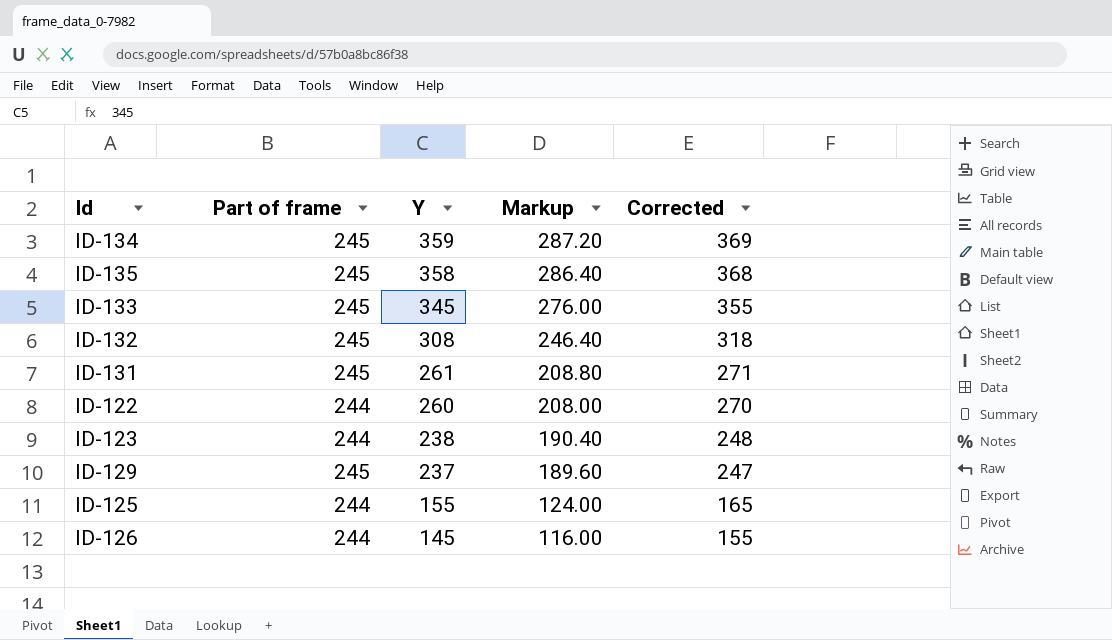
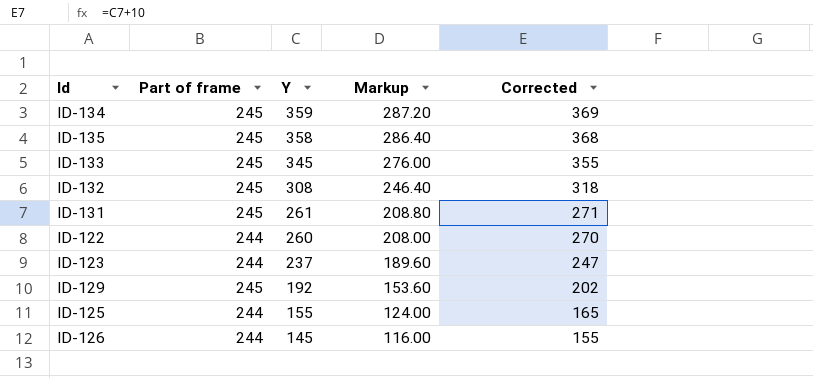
ID-123 | Y: 238 -> 237
ID-123 | Markup: 190.40 -> 189.60
ID-123 | Corrected: 248 -> 247
ID-129 | Y: 237 -> 192
ID-129 | Markup: 189.60 -> 153.60
ID-129 | Corrected: 247 -> 202

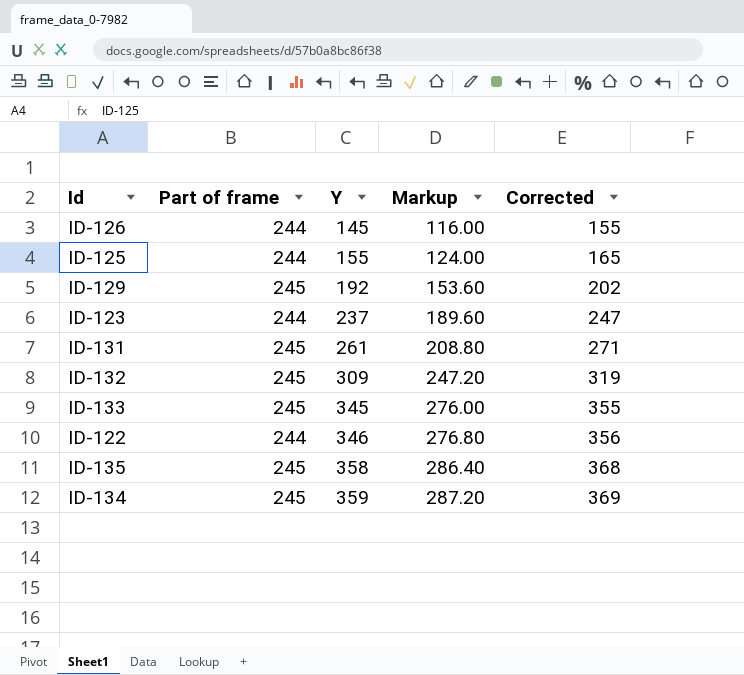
row order: Y descending -> Y ascending
ID-132 | Y: 308 -> 309
ID-132 | Markup: 246.40 -> 247.20
ID-132 | Corrected: 318 -> 319
ID-122 | Y: 260 -> 346
ID-122 | Markup: 208.00 -> 276.80
ID-122 | Corrected: 270 -> 356

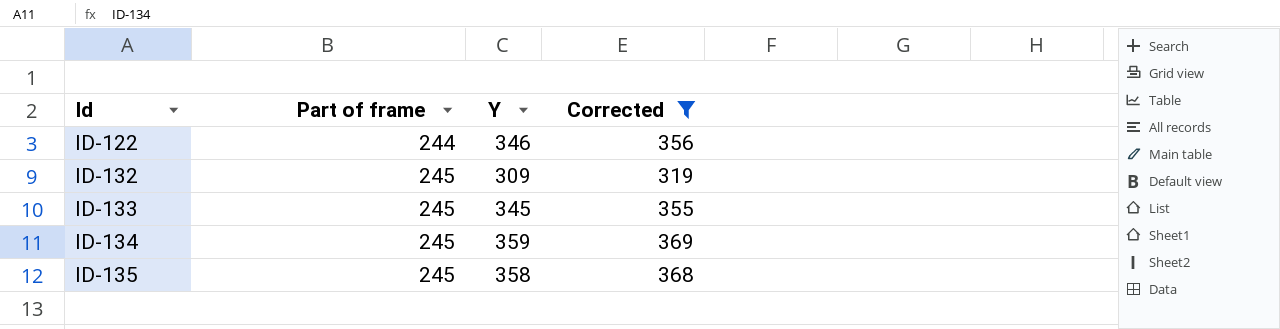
filter: none -> Corrected >= 319
row order: Y ascending -> Id ascending
column Markup | formula: [Y] * 0.8 -> none

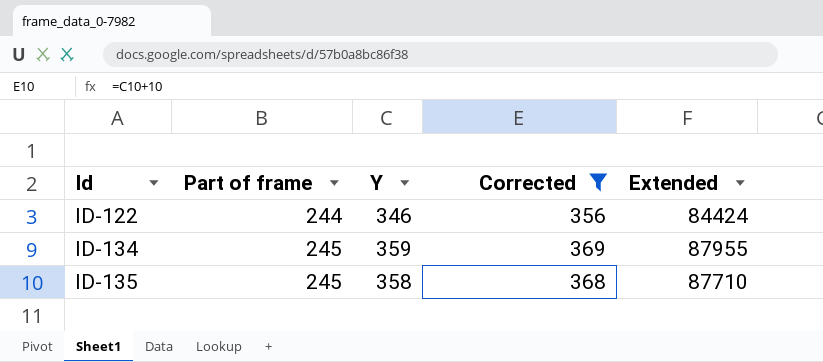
column Extended | formula: none -> [Part of frame] * [Y]
row ID-132: 245 | 309 | 319 -> none
row ID-133: 245 | 345 | 355 -> none

